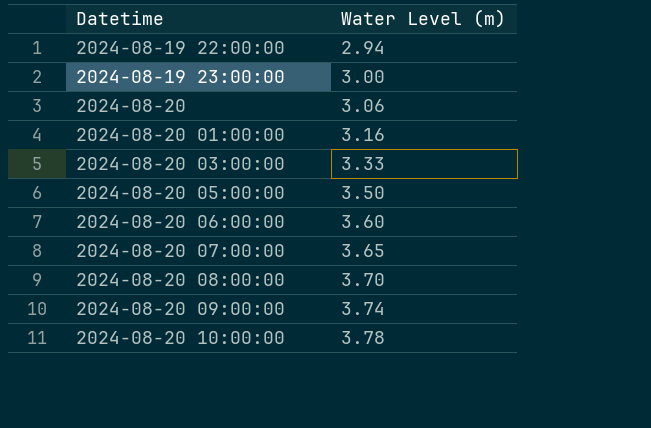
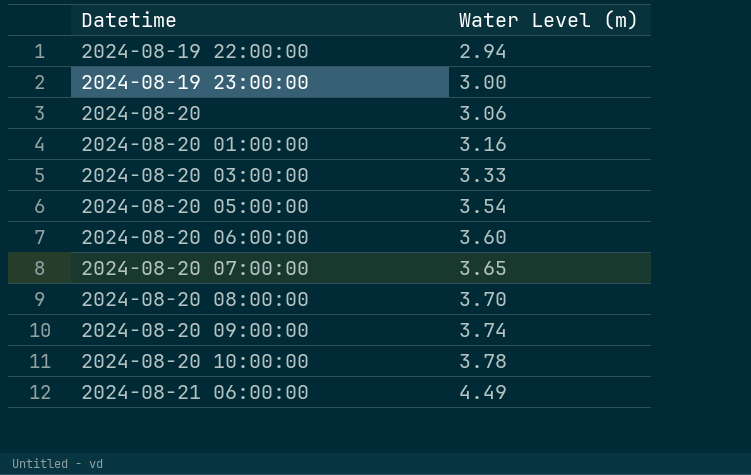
2024-08-20 05:00:00 | Water Level (m): 3.50 -> 3.54
row 2024-08-21 06:00:00: none -> 4.49

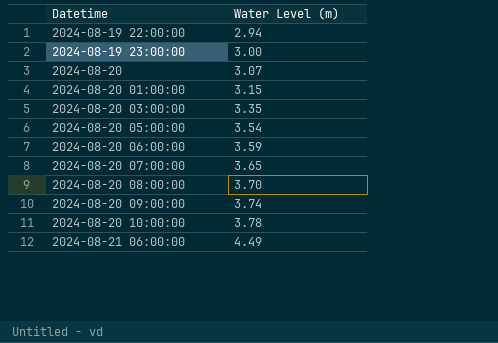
2024-08-20 | Water Level (m): 3.06 -> 3.07
2024-08-20 01:00:00 | Water Level (m): 3.16 -> 3.15
2024-08-20 03:00:00 | Water Level (m): 3.33 -> 3.35
2024-08-20 06:00:00 | Water Level (m): 3.60 -> 3.59

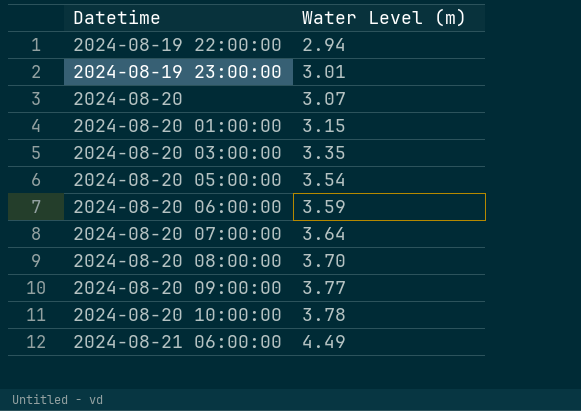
2024-08-19 23:00:00 | Water Level (m): 3.00 -> 3.01
2024-08-20 07:00:00 | Water Level (m): 3.65 -> 3.64
2024-08-20 09:00:00 | Water Level (m): 3.74 -> 3.77

